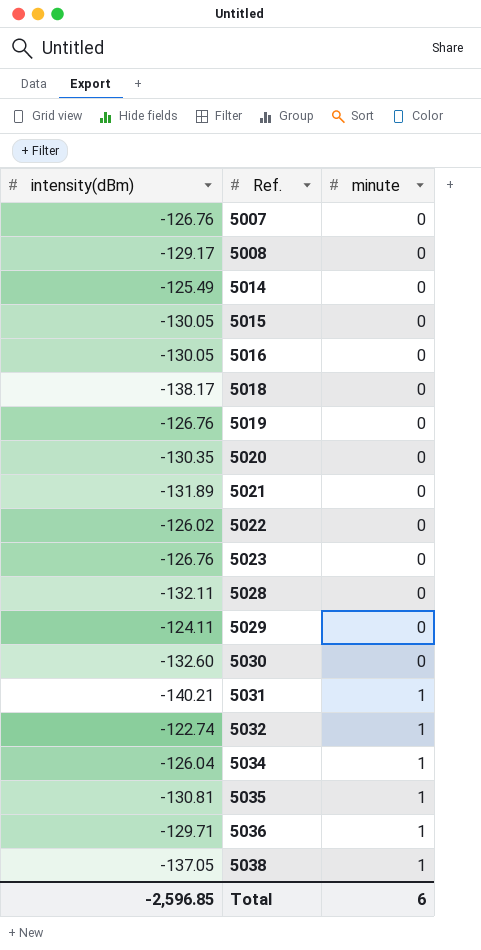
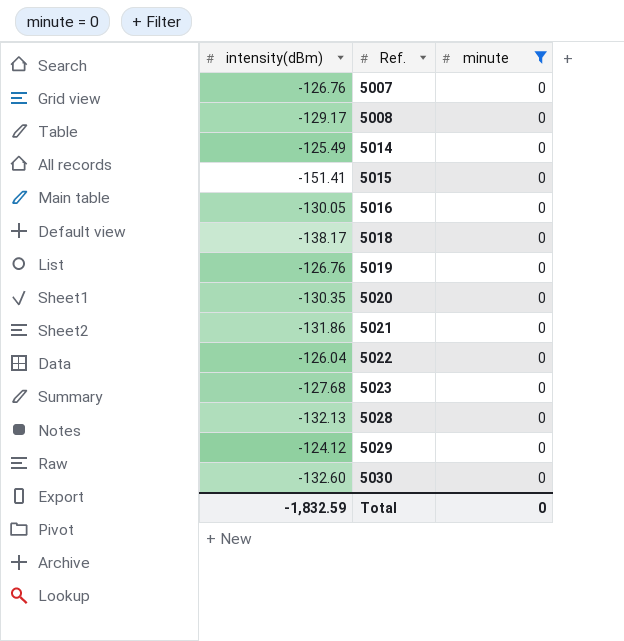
filter: none -> minute = 0
5015 | intensity(dBm): -130.05 -> -151.41
5021 | intensity(dBm): -131.89 -> -131.86
5022 | intensity(dBm): -126.02 -> -126.04
5023 | intensity(dBm): -126.76 -> -127.68
5028 | intensity(dBm): -132.11 -> -132.13
5029 | intensity(dBm): -124.11 -> -124.12
Total | intensity(dBm): -2,596.85 -> -1,832.59
Total | minute: 6 -> 0

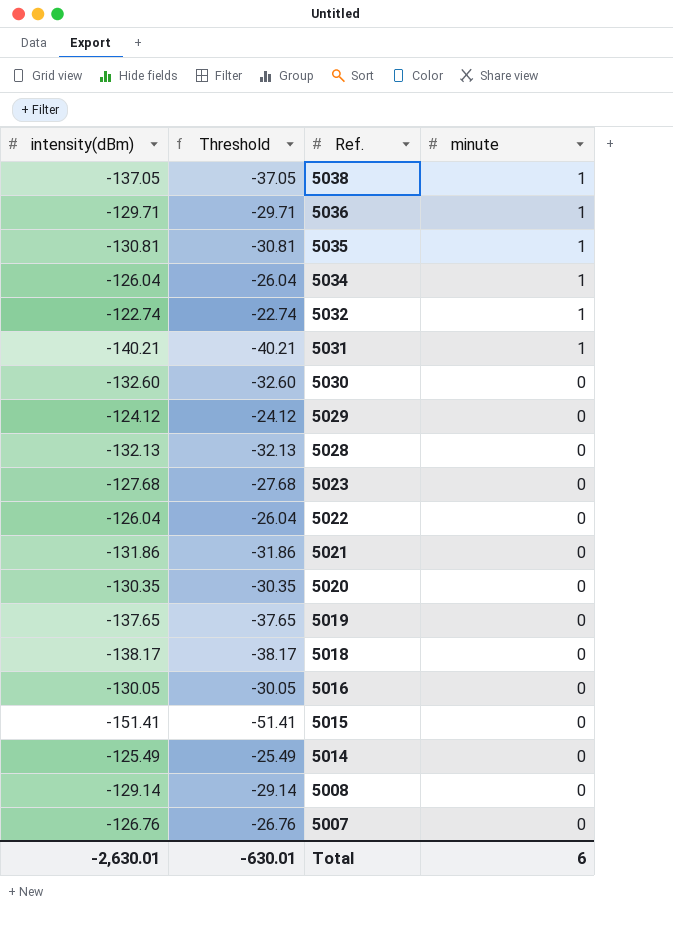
filter: minute = 0 -> none
row order: Ref. ascending -> Ref. descending
column Threshold | formula: none -> [intensity(dBm)] + 100
5019 | intensity(dBm): -126.76 -> -137.65
5008 | intensity(dBm): -129.17 -> -129.14
Total | intensity(dBm): -1,832.59 -> -2,630.01
Total | minute: 0 -> 6

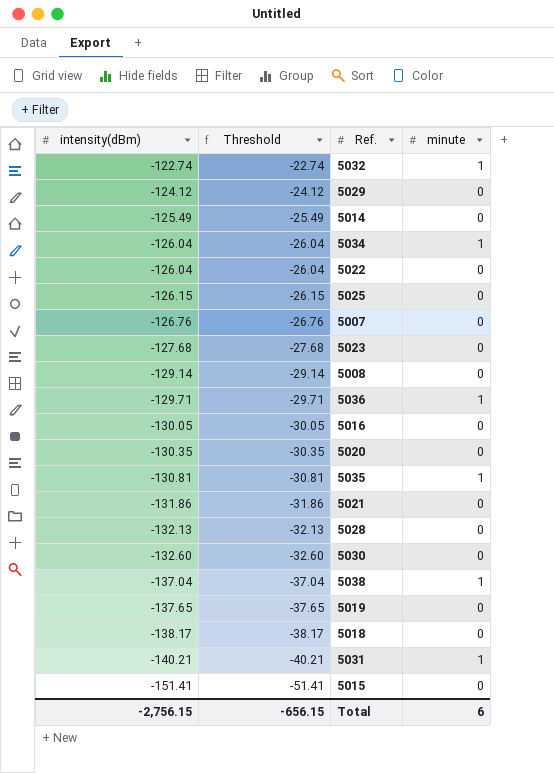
row order: Ref. descending -> intensity(dBm) descending
row 5025: none -> -126.15 | -26.15 | 0
5038 | intensity(dBm): -137.05 -> -137.04
5038 | Threshold: -37.05 -> -37.04
Total | intensity(dBm): -2,630.01 -> -2,756.15
Total | Threshold: -630.01 -> -656.15

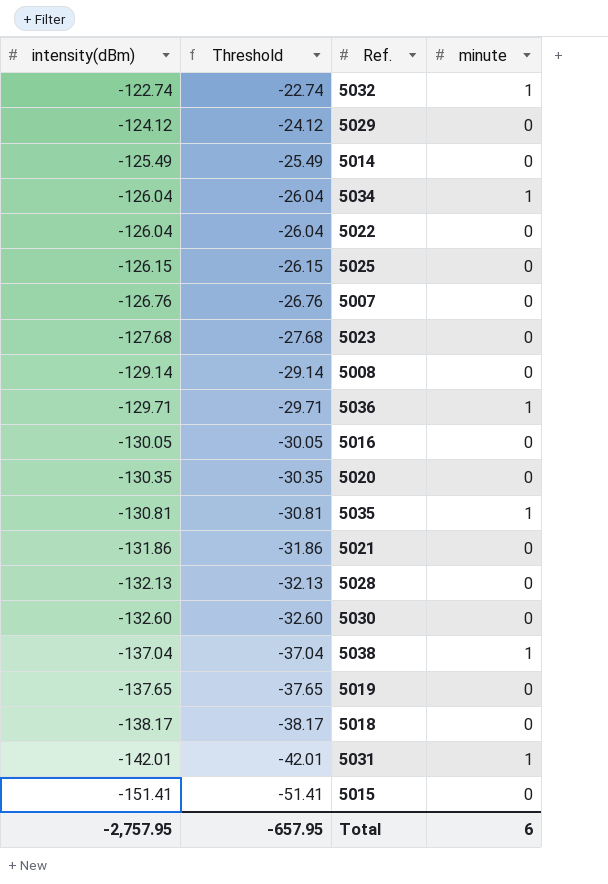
5031 | intensity(dBm): -140.21 -> -142.01
5031 | Threshold: -40.21 -> -42.01
Total | intensity(dBm): -2,756.15 -> -2,757.95
Total | Threshold: -656.15 -> -657.95

